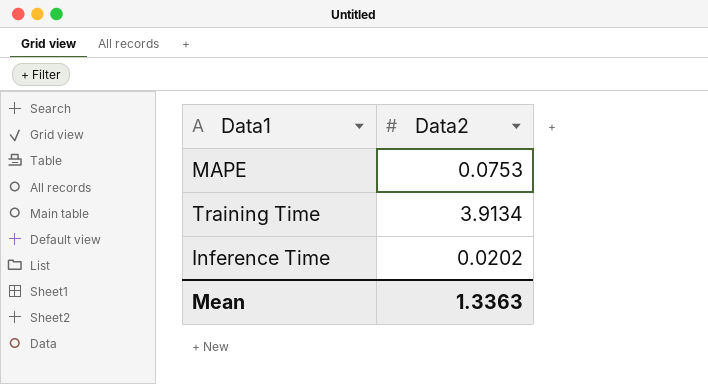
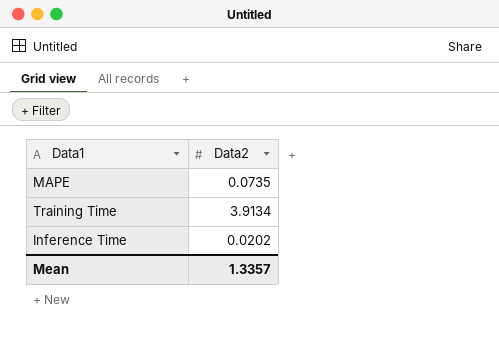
MAPE | Data2: 0.0753 -> 0.0735
Mean | Data2: 1.3363 -> 1.3357

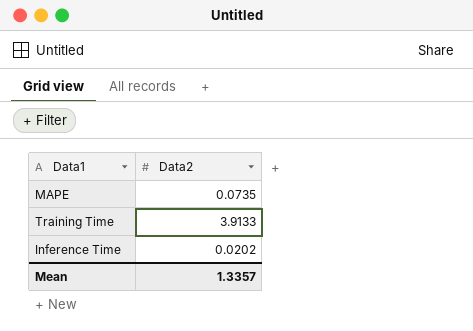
Training Time | Data2: 3.9134 -> 3.9133

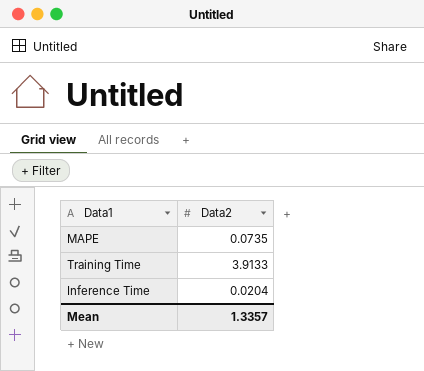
Inference Time | Data2: 0.0202 -> 0.0204

